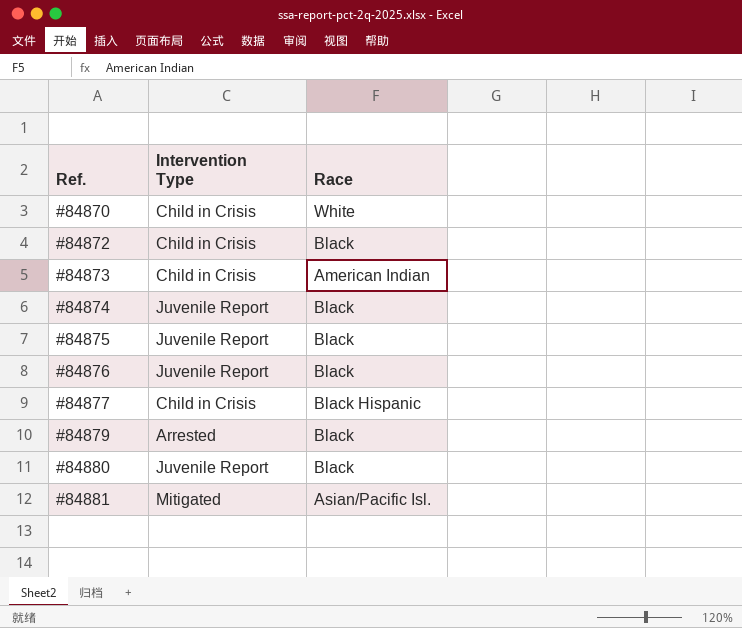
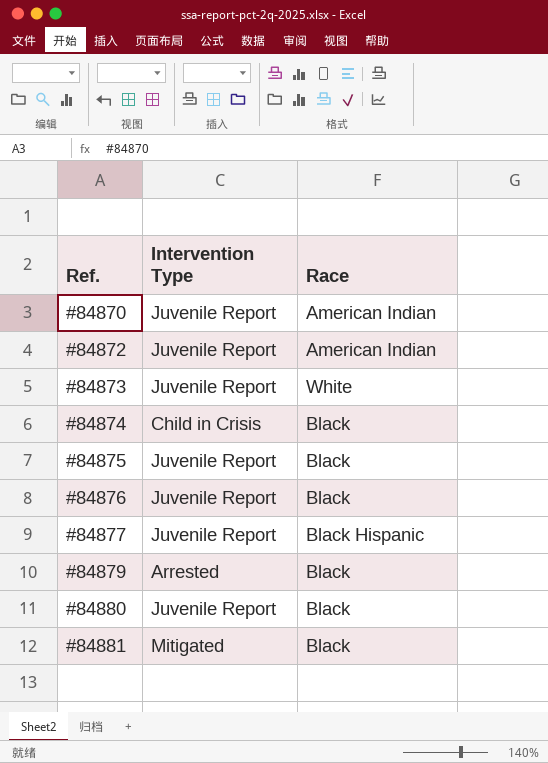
#84870 | Intervention Type: Child in Crisis -> Juvenile Report
#84870 | Race: White -> American Indian
#84872 | Intervention Type: Child in Crisis -> Juvenile Report
#84872 | Race: Black -> American Indian
#84873 | Intervention Type: Child in Crisis -> Juvenile Report
#84873 | Race: American Indian -> White
#84874 | Intervention Type: Juvenile Report -> Child in Crisis
#84877 | Intervention Type: Child in Crisis -> Juvenile Report
#84881 | Race: Asian/Pacific Isl. -> Black

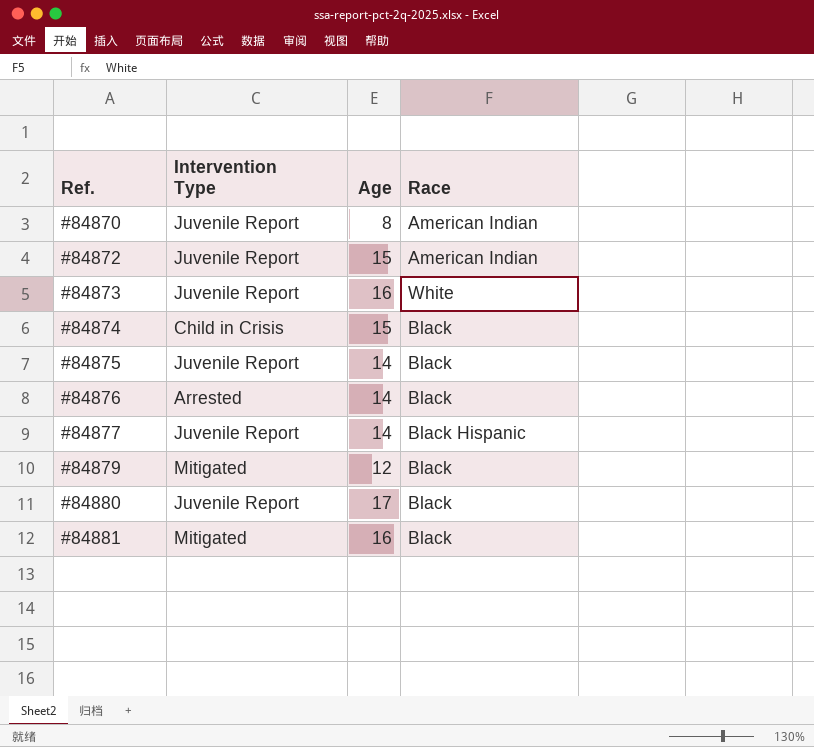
column Age | position: none -> 3
#84876 | Intervention Type: Juvenile Report -> Arrested
#84879 | Intervention Type: Arrested -> Mitigated

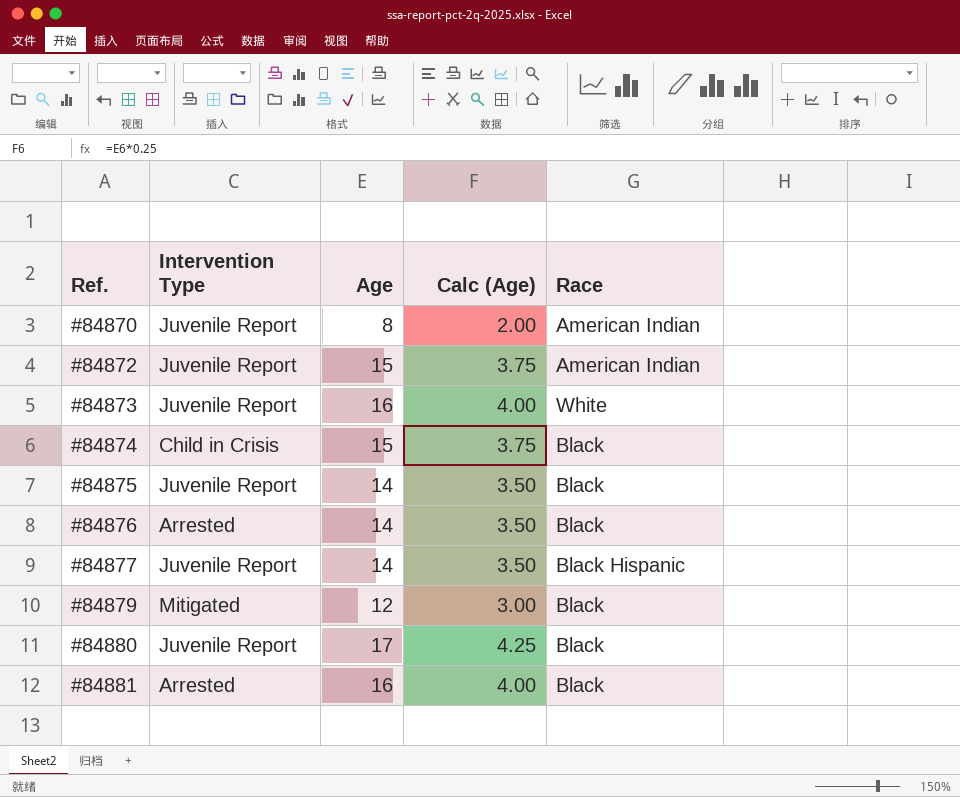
column Calc (Age) | formula: none -> [Age] * 0.25
#84881 | Intervention Type: Mitigated -> Arrested

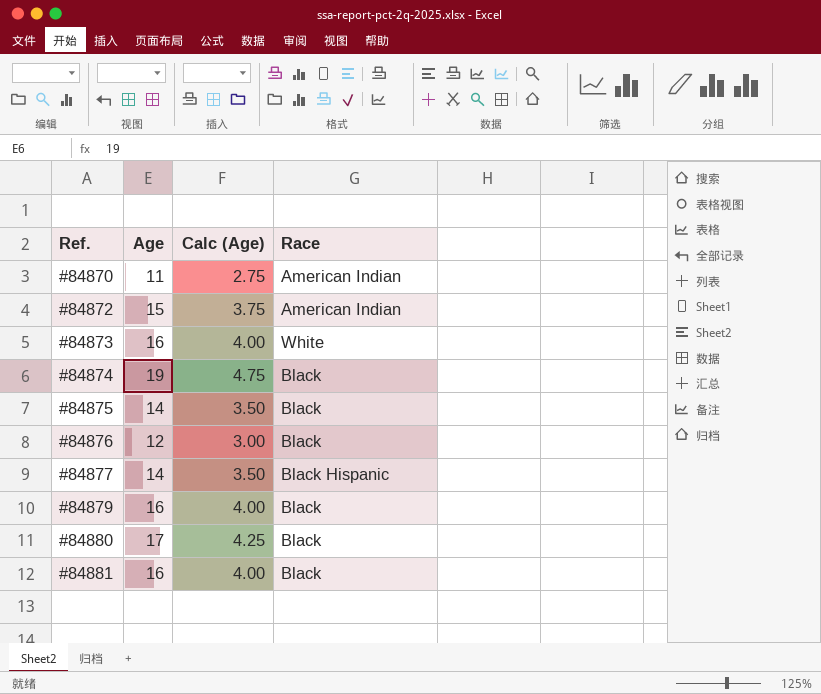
column Intervention Type | position: 2 -> none
#84870 | Age: 8 -> 11
#84870 | Calc (Age): 2.00 -> 2.75
#84874 | Age: 15 -> 19
#84874 | Calc (Age): 3.75 -> 4.75
#84876 | Age: 14 -> 12
#84876 | Calc (Age): 3.50 -> 3.00
#84879 | Age: 12 -> 16
#84879 | Calc (Age): 3.00 -> 4.00

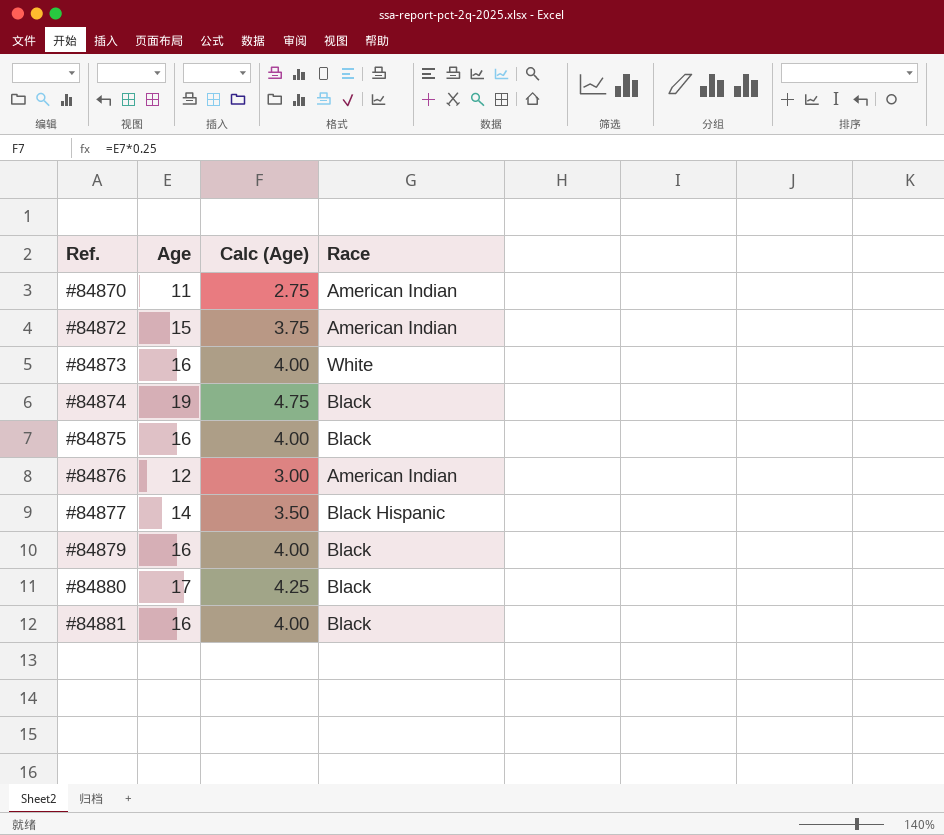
#84875 | Age: 14 -> 16
#84875 | Calc (Age): 3.50 -> 4.00
#84876 | Race: Black -> American Indian

